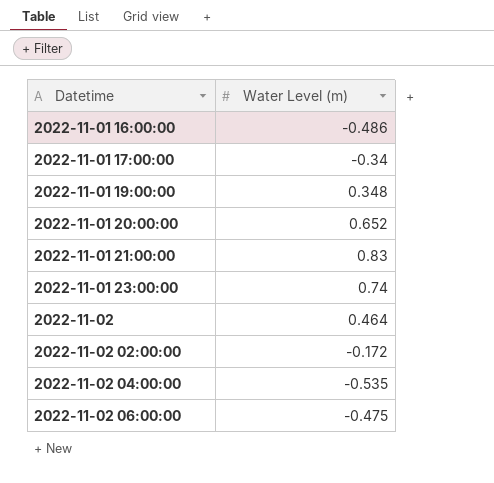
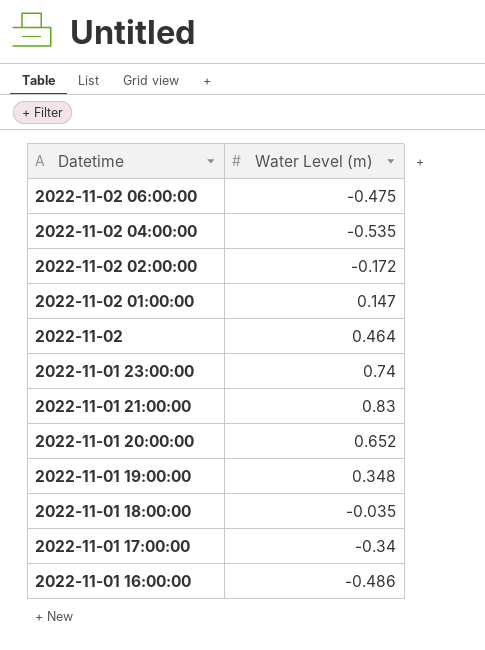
row order: Datetime ascending -> Datetime descending
row 2022-11-02 01:00:00: none -> 0.147
row 2022-11-01 18:00:00: none -> -0.035

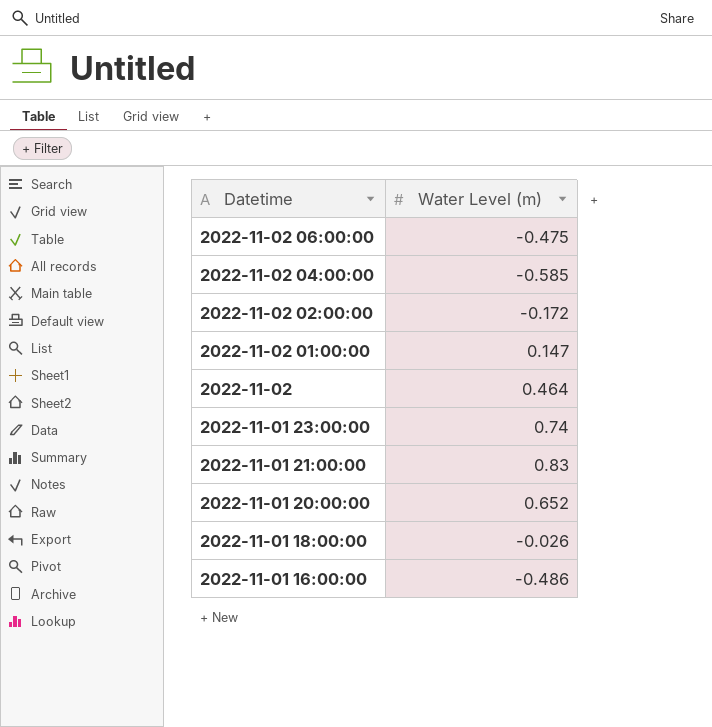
row 2022-11-01 19:00:00: 0.348 -> none
row 2022-11-01 17:00:00: -0.34 -> none
2022-11-02 04:00:00 | Water Level (m): -0.535 -> -0.585
2022-11-01 18:00:00 | Water Level (m): -0.035 -> -0.026

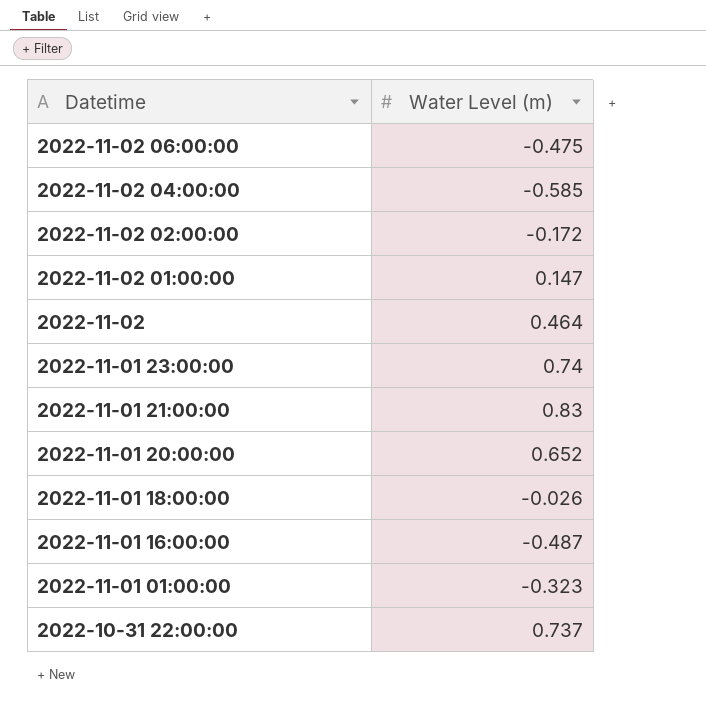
2022-11-01 16:00:00 | Water Level (m): -0.486 -> -0.487
row 2022-11-01 01:00:00: none -> -0.323
row 2022-10-31 22:00:00: none -> 0.737

